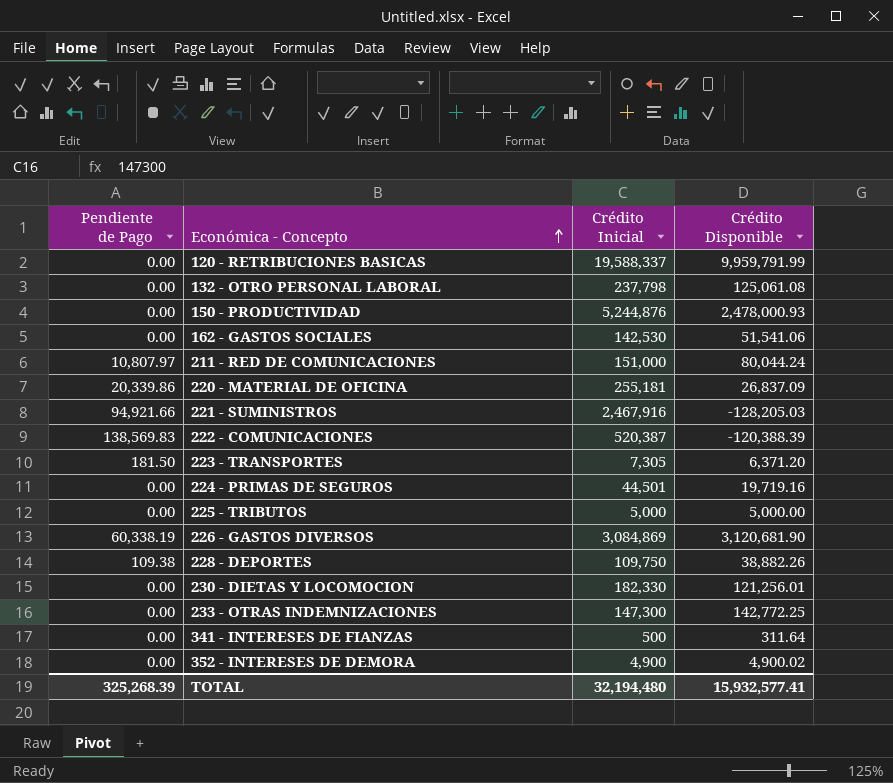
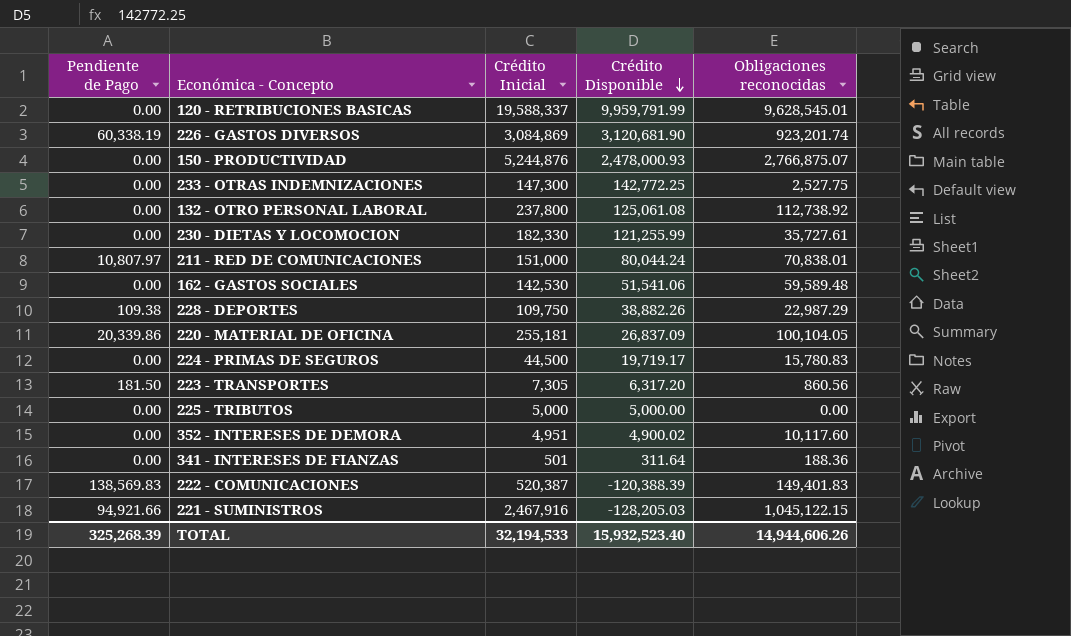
row order: Económica - Concepto ascending -> Crédito Disponible descending
column Obligaciones reconocidas | position: none -> 5
132 - OTRO PERSONAL LABORAL | Crédito Inicial: 237,798 -> 237,800
230 - DIETAS Y LOCOMOCION | Crédito Disponible: 121,256.01 -> 121,255.99
224 - PRIMAS DE SEGUROS | Crédito Inicial: 44,501 -> 44,500
224 - PRIMAS DE SEGUROS | Crédito Disponible: 19,719.16 -> 19,719.17
223 - TRANSPORTES | Crédito Disponible: 6,371.20 -> 6,317.20
352 - INTERESES DE DEMORA | Crédito Inicial: 4,900 -> 4,951
341 - INTERESES DE FIANZAS | Crédito Inicial: 500 -> 501
TOTAL | Crédito Inicial: 32,194,480 -> 32,194,533
TOTAL | Crédito Disponible: 15,932,577.41 -> 15,932,523.40

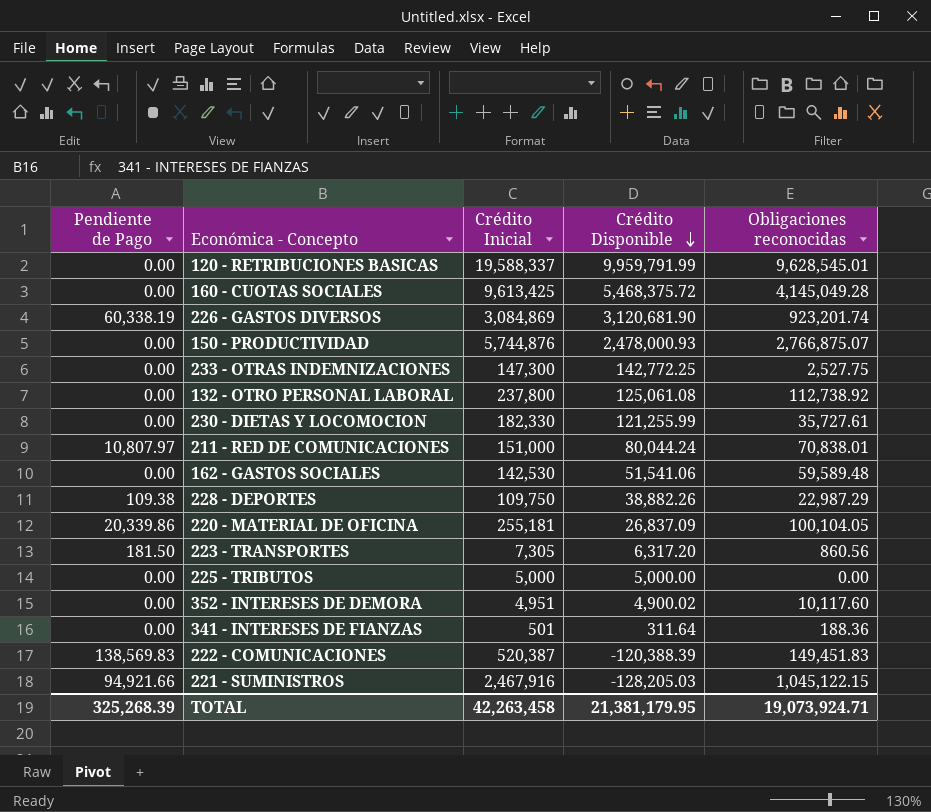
row 224 - PRIMAS DE SEGUROS: 0.00 | 44,500 | 19,719.17 | 15,780.83 -> none
row 160 - CUOTAS SOCIALES: none -> 0.00 | 9,613,425 | 5,468,375.72 | 4,145,049.28
150 - PRODUCTIVIDAD | Crédito Inicial: 5,244,876 -> 5,744,876
222 - COMUNICACIONES | Obligaciones reconocidas: 149,401.83 -> 149,451.83
TOTAL | Crédito Inicial: 32,194,533 -> 42,263,458
TOTAL | Crédito Disponible: 15,932,523.40 -> 21,381,179.95
TOTAL | Obligaciones reconocidas: 14,944,606.26 -> 19,073,924.71

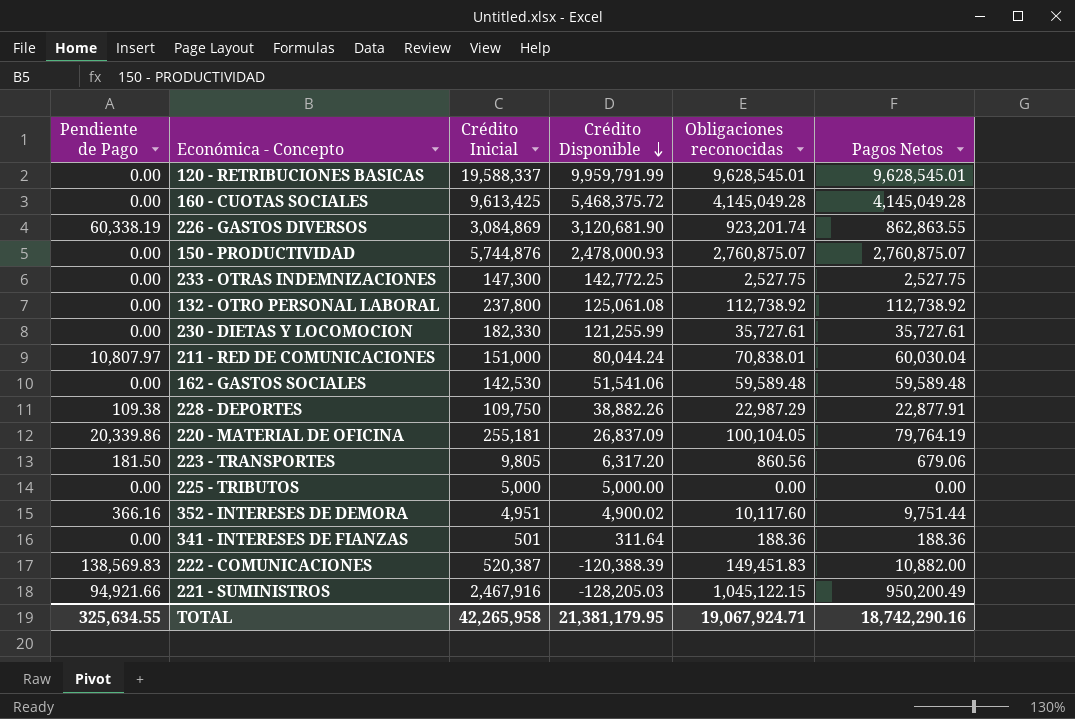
column Pagos Netos | formula: none -> [Obligaciones reconocidas] - [Pendiente de Pago]
150 - PRODUCTIVIDAD | Obligaciones reconocidas: 2,766,875.07 -> 2,760,875.07
223 - TRANSPORTES | Crédito Inicial: 7,305 -> 9,805
352 - INTERESES DE DEMORA | Pendiente de Pago: 0.00 -> 366.16
TOTAL | Pendiente de Pago: 325,268.39 -> 325,634.55
TOTAL | Crédito Inicial: 42,263,458 -> 42,265,958
TOTAL | Obligaciones reconocidas: 19,073,924.71 -> 19,067,924.71

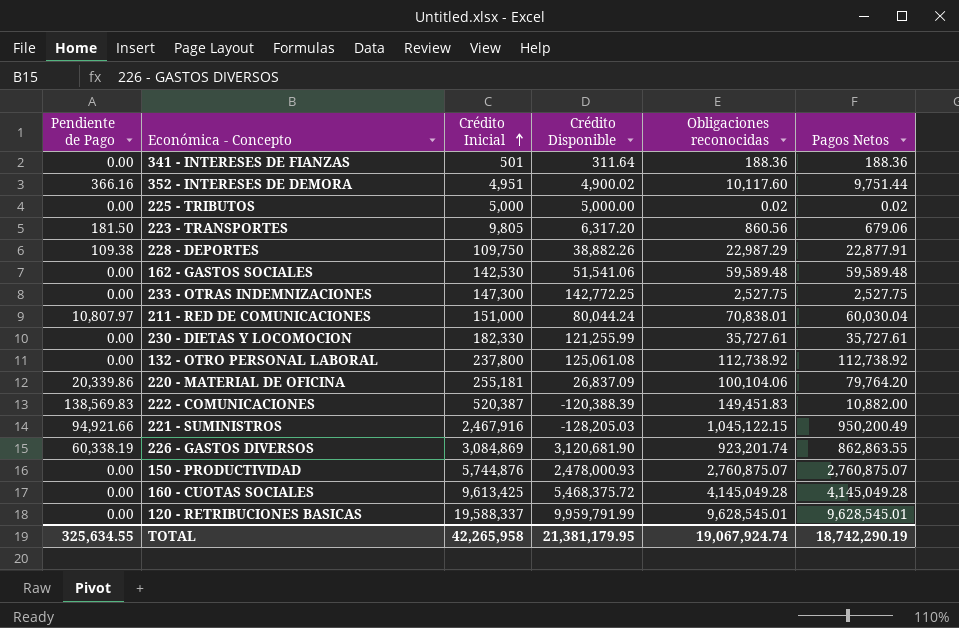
row order: Crédito Disponible descending -> Crédito Inicial ascending
225 - TRIBUTOS | Obligaciones reconocidas: 0.00 -> 0.02
225 - TRIBUTOS | Pagos Netos: 0.00 -> 0.02
220 - MATERIAL DE OFICINA | Obligaciones reconocidas: 100,104.05 -> 100,104.06
220 - MATERIAL DE OFICINA | Pagos Netos: 79,764.19 -> 79,764.20
TOTAL | Obligaciones reconocidas: 19,067,924.71 -> 19,067,924.74
TOTAL | Pagos Netos: 18,742,290.16 -> 18,742,290.19

